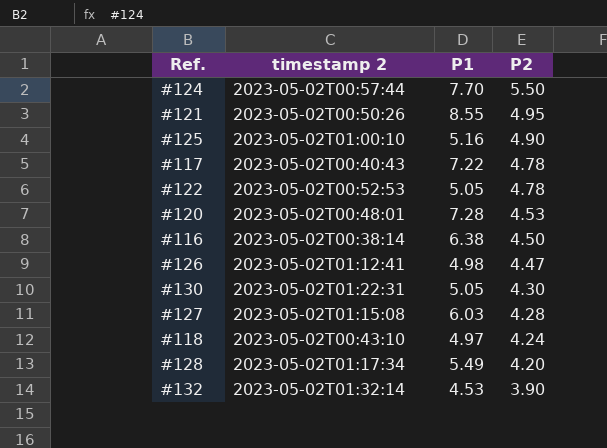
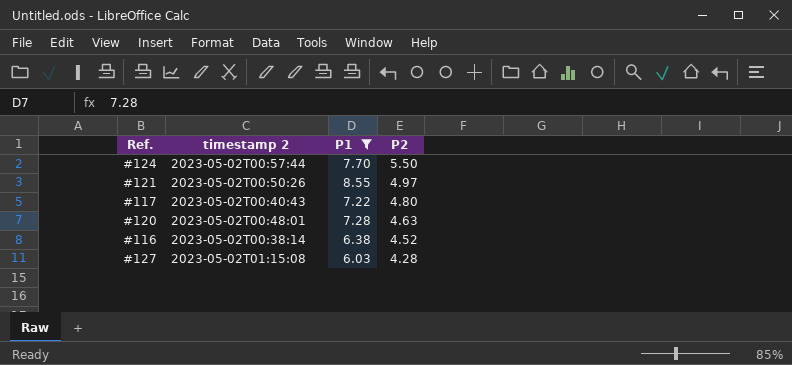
filter: none -> P1 >= 6.03
#121 | P2: 4.95 -> 4.97
#117 | P2: 4.78 -> 4.80
#120 | P2: 4.53 -> 4.63
#116 | P2: 4.50 -> 4.52

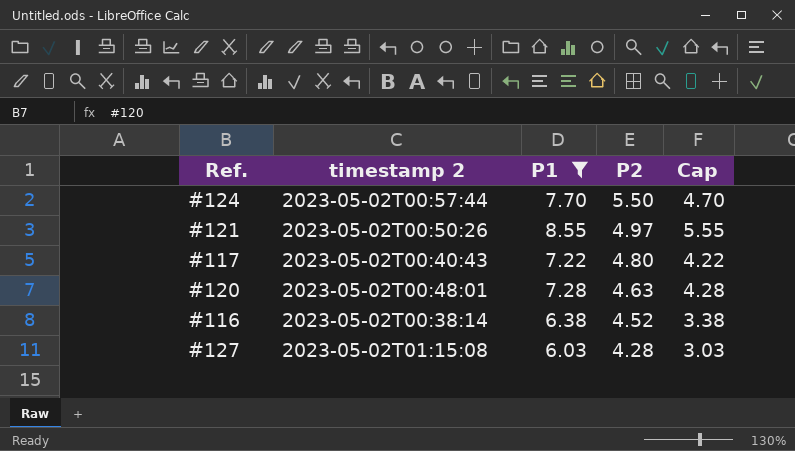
column Cap | formula: none -> [P1] - 3

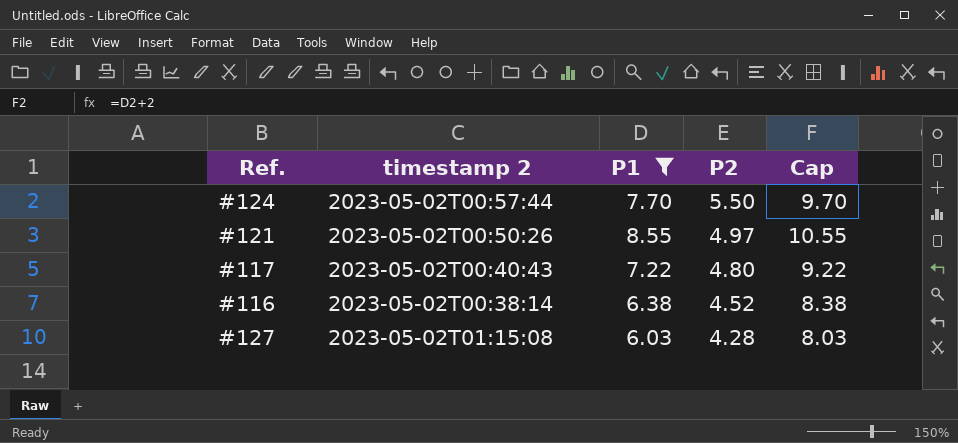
column Cap | formula: [P1] - 3 -> [P1] + 2
row #120: 2023-05-02T00:48:01 | 7.28 | 4.63 | 4.28 -> none

